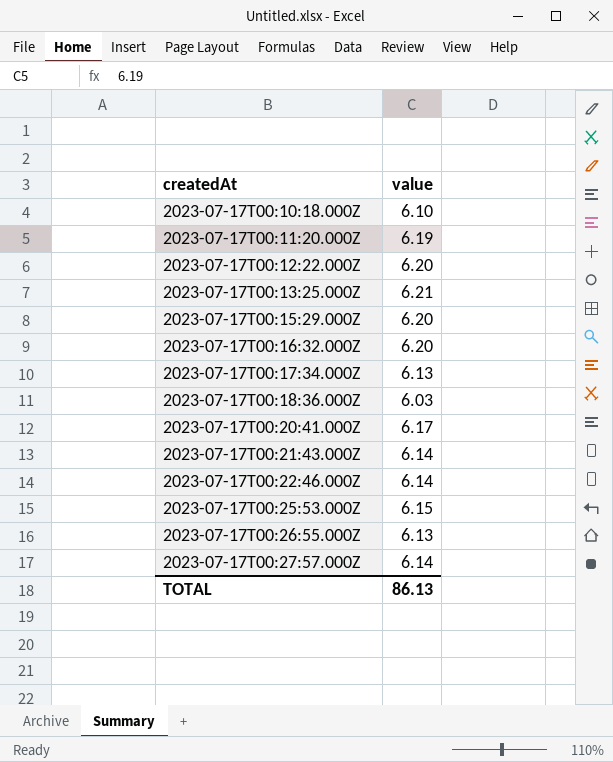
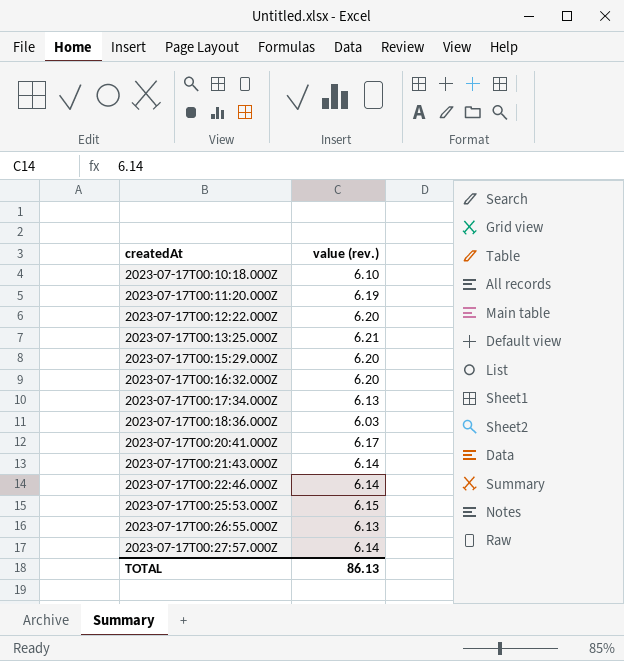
column name: value -> value (rev.)

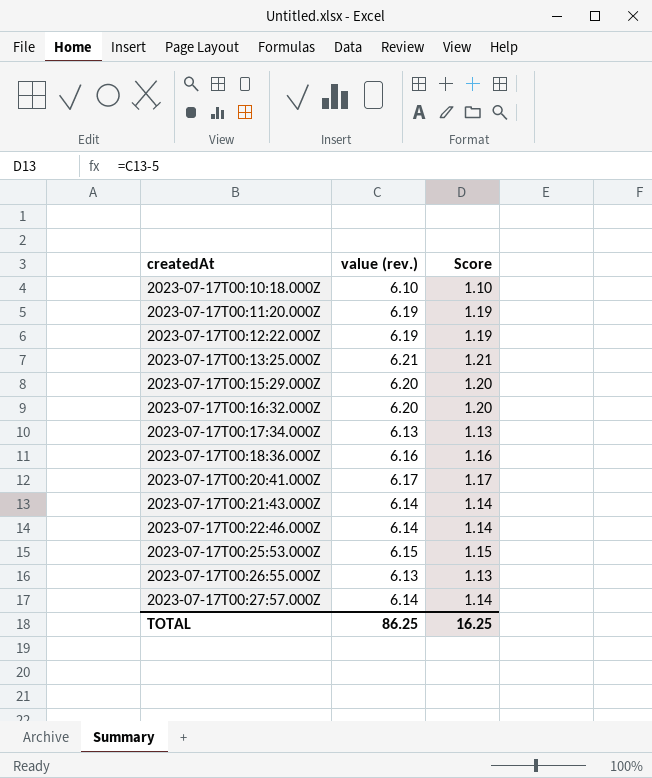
column Score | formula: none -> [value (rev.)] - 5
2023-07-17T00:12:22.000Z | value (rev.): 6.20 -> 6.19
2023-07-17T00:18:36.000Z | value (rev.): 6.03 -> 6.16
TOTAL | value (rev.): 86.13 -> 86.25

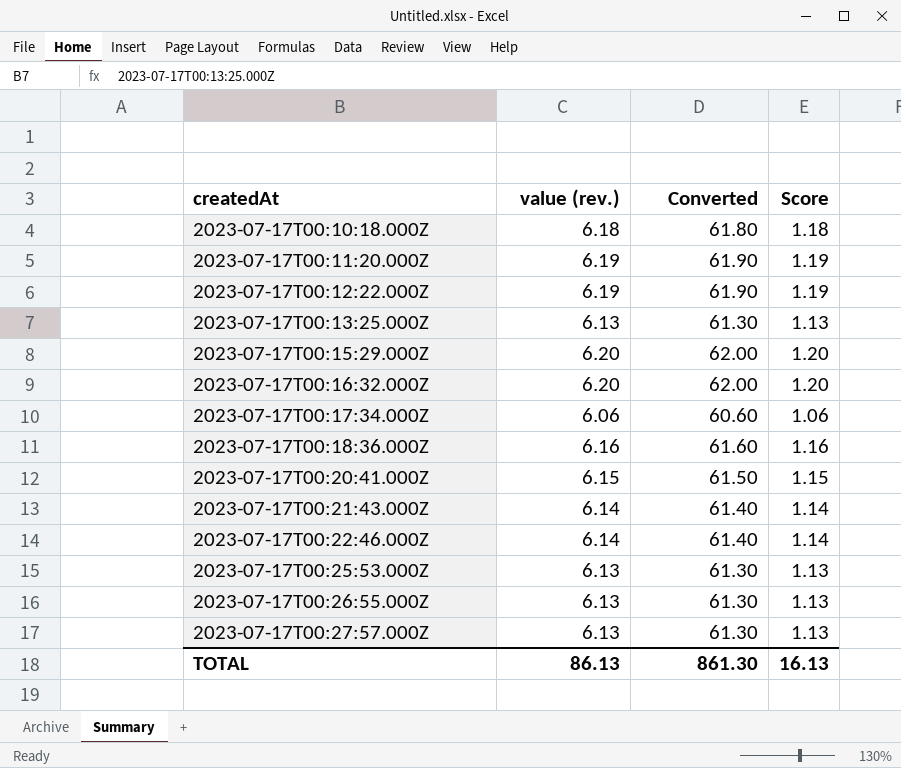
column Converted | formula: none -> [value (rev.)] * 10
2023-07-17T00:10:18.000Z | value (rev.): 6.10 -> 6.18
2023-07-17T00:10:18.000Z | Score: 1.10 -> 1.18
2023-07-17T00:13:25.000Z | value (rev.): 6.21 -> 6.13
2023-07-17T00:13:25.000Z | Score: 1.21 -> 1.13
2023-07-17T00:17:34.000Z | value (rev.): 6.13 -> 6.06
2023-07-17T00:17:34.000Z | Score: 1.13 -> 1.06
2023-07-17T00:20:41.000Z | value (rev.): 6.17 -> 6.15
2023-07-17T00:20:41.000Z | Score: 1.17 -> 1.15
2023-07-17T00:25:53.000Z | value (rev.): 6.15 -> 6.13
2023-07-17T00:25:53.000Z | Score: 1.15 -> 1.13
2023-07-17T00:27:57.000Z | value (rev.): 6.14 -> 6.13
2023-07-17T00:27:57.000Z | Score: 1.14 -> 1.13
TOTAL | value (rev.): 86.25 -> 86.13
TOTAL | Score: 16.25 -> 16.13

